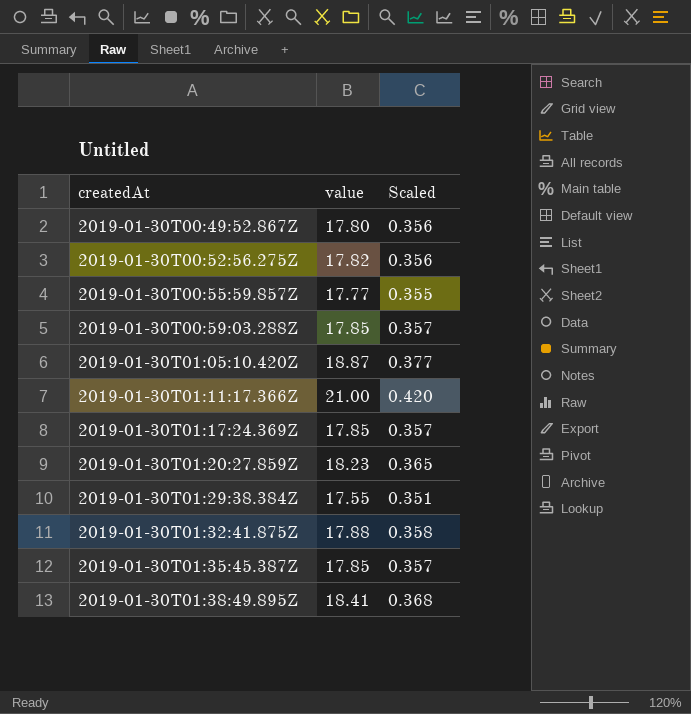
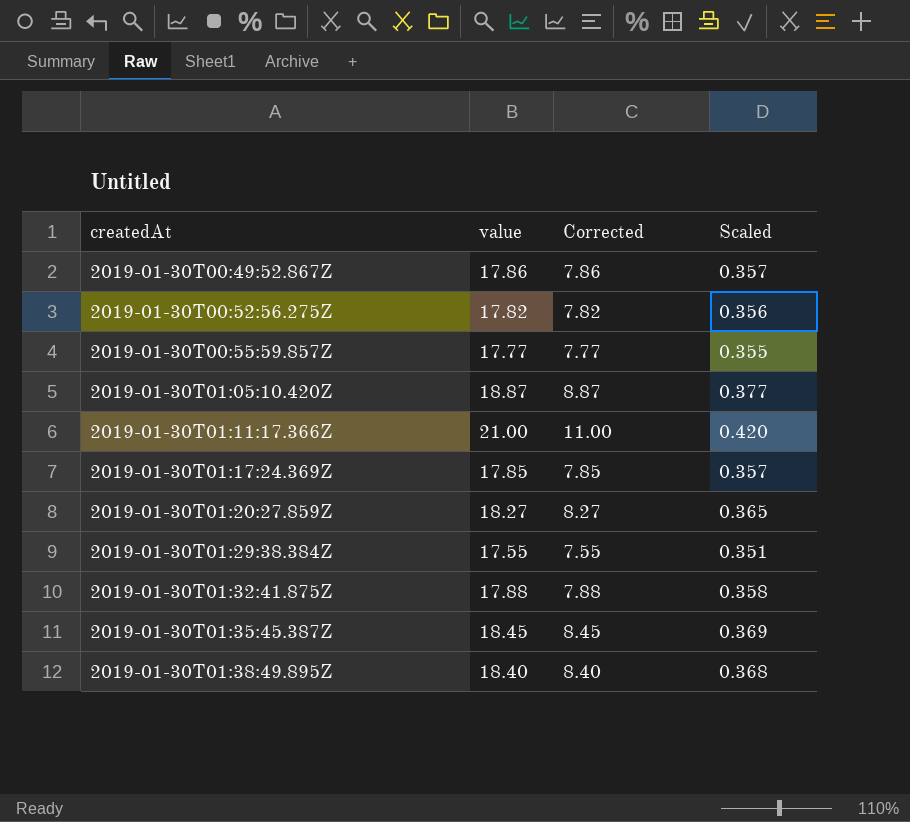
column Corrected | formula: none -> [value] - 10
row 2019-01-30T00:59:03.288Z: 17.85 | 0.357 -> none
2019-01-30T00:49:52.867Z | value: 17.80 -> 17.86
2019-01-30T00:49:52.867Z | Scaled: 0.356 -> 0.357
2019-01-30T01:20:27.859Z | value: 18.23 -> 18.27
2019-01-30T01:35:45.387Z | value: 17.85 -> 18.45
2019-01-30T01:35:45.387Z | Scaled: 0.357 -> 0.369
2019-01-30T01:38:49.895Z | value: 18.41 -> 18.40

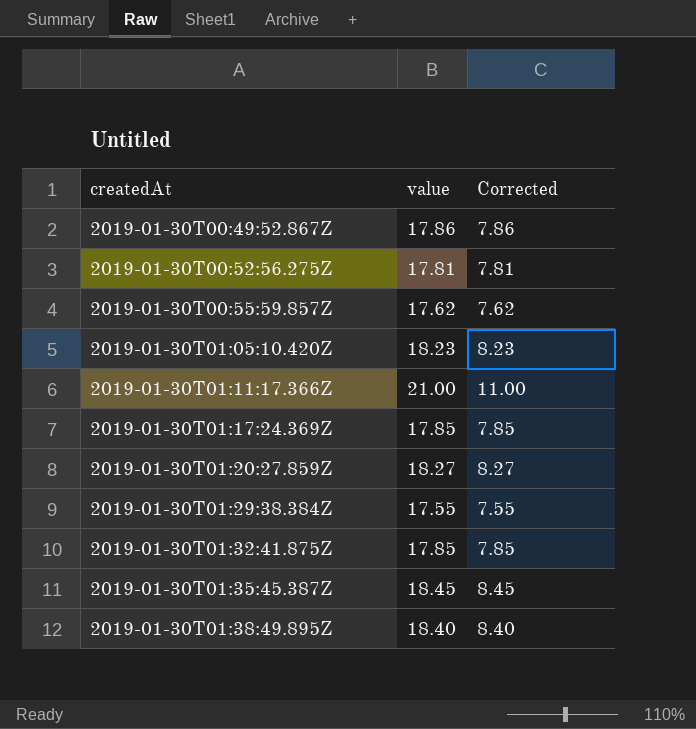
column Scaled | formula: [value] * 0.02 -> none
2019-01-30T00:52:56.275Z | value: 17.82 -> 17.81
2019-01-30T00:52:56.275Z | Corrected: 7.82 -> 7.81
2019-01-30T00:55:59.857Z | value: 17.77 -> 17.62
2019-01-30T00:55:59.857Z | Corrected: 7.77 -> 7.62
2019-01-30T01:05:10.420Z | value: 18.87 -> 18.23
2019-01-30T01:05:10.420Z | Corrected: 8.87 -> 8.23
2019-01-30T01:32:41.875Z | value: 17.88 -> 17.85
2019-01-30T01:32:41.875Z | Corrected: 7.88 -> 7.85

